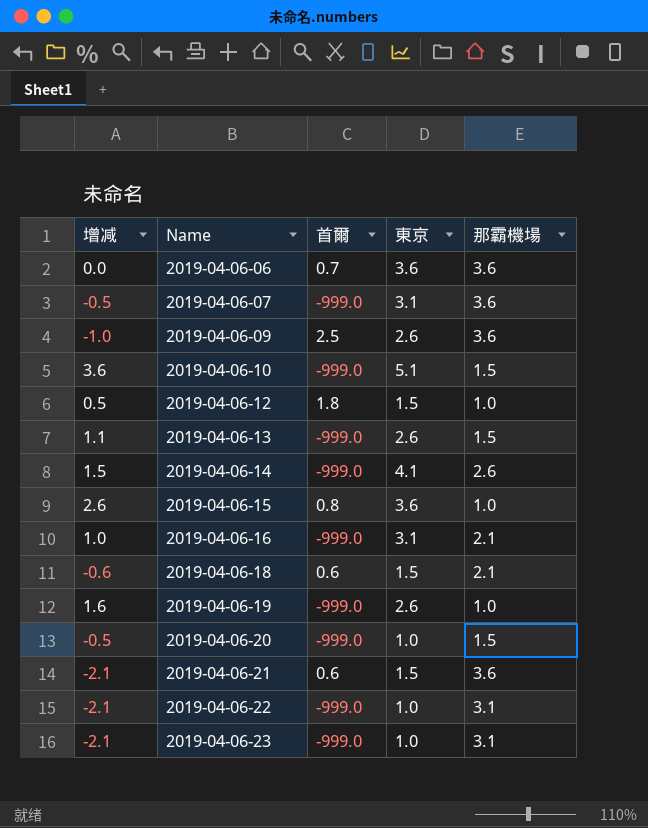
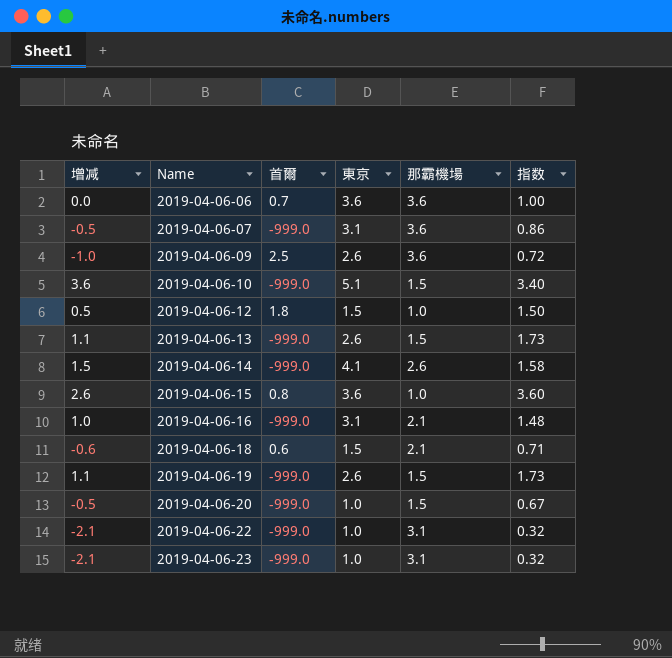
column 指数 | formula: none -> [東京] / [那霸機場]
row 2019-04-06-21: -2.1 | 0.6 | 1.5 | 3.6 -> none
2019-04-06-19 | 增减: 1.6 -> 1.1
2019-04-06-19 | 那霸機場: 1.0 -> 1.5

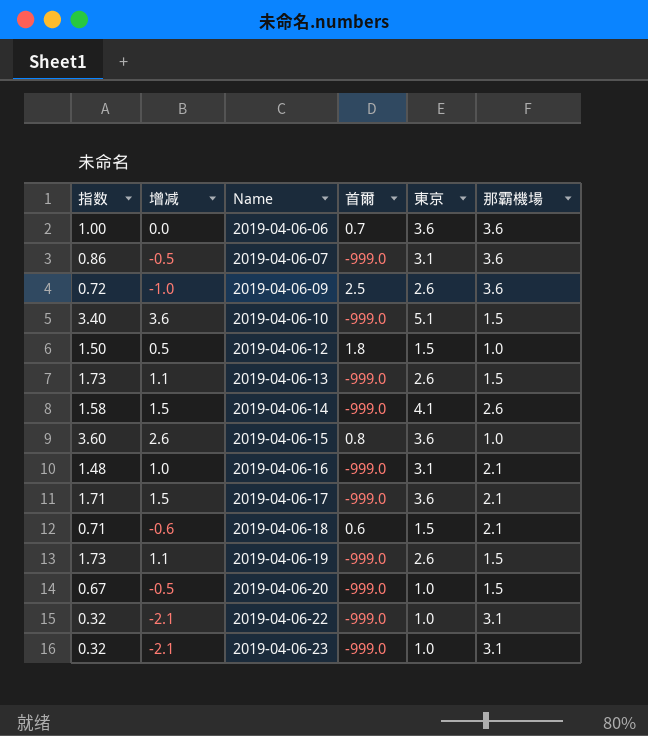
column 指数 | position: 6 -> 1
row 2019-04-06-17: none -> 1.71 | 1.5 | -999.0 | 3.6 | 2.1

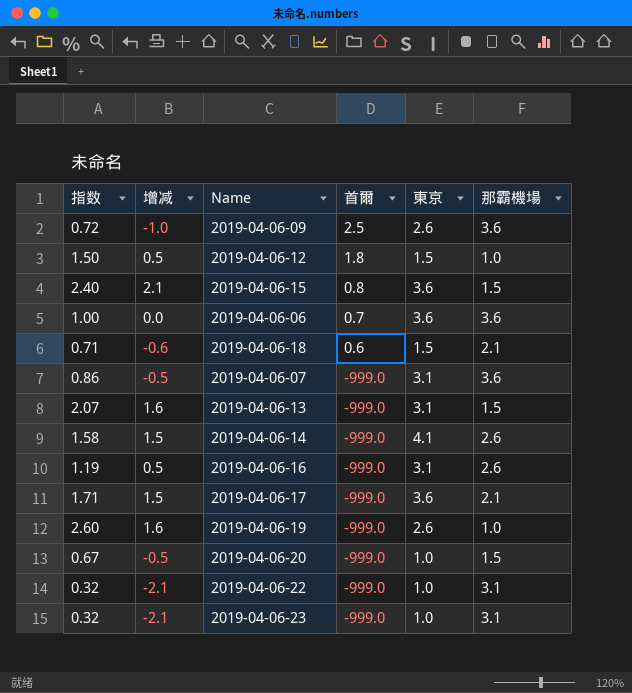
row order: Name ascending -> 首爾 descending
row 2019-04-06-10: 3.40 | 3.6 | -999.0 | 5.1 | 1.5 -> none
2019-04-06-15 | 指数: 3.60 -> 2.40
2019-04-06-15 | 增减: 2.6 -> 2.1
2019-04-06-15 | 那霸機場: 1.0 -> 1.5
2019-04-06-13 | 指数: 1.73 -> 2.07
2019-04-06-13 | 增减: 1.1 -> 1.6
2019-04-06-13 | 東京: 2.6 -> 3.1
2019-04-06-16 | 指数: 1.48 -> 1.19
2019-04-06-16 | 增减: 1.0 -> 0.5
2019-04-06-16 | 那霸機場: 2.1 -> 2.6
2019-04-06-19 | 指数: 1.73 -> 2.60
2019-04-06-19 | 增减: 1.1 -> 1.6
2019-04-06-19 | 那霸機場: 1.5 -> 1.0

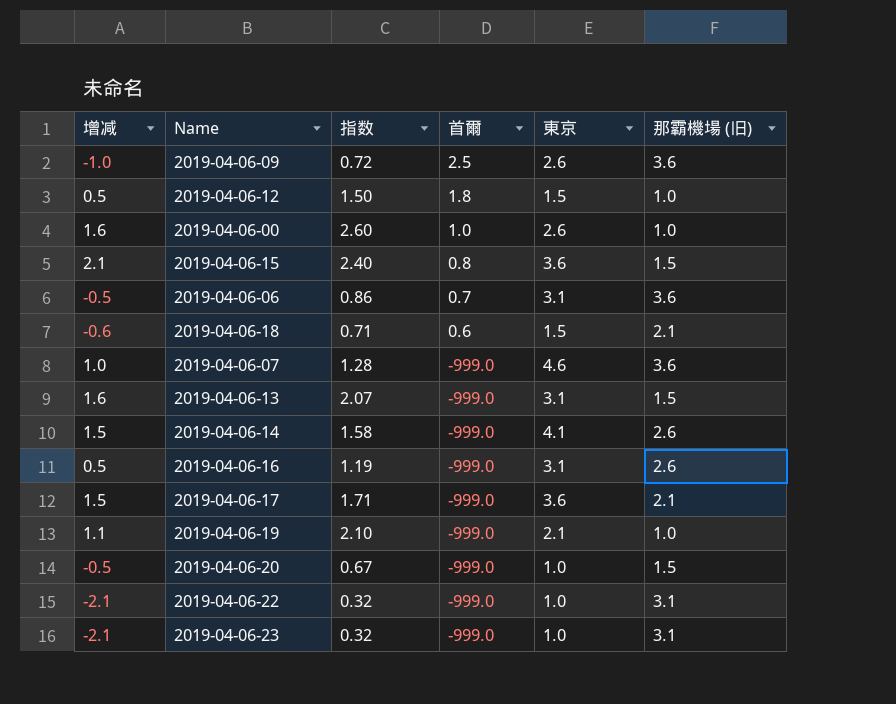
column 指数 | position: 1 -> 3
column name: 那霸機場 -> 那霸機場 (旧)
row 2019-04-06-00: none -> 1.6 | 2.60 | 1.0 | 2.6 | 1.0
2019-04-06-06 | 增减: 0.0 -> -0.5
2019-04-06-06 | 指数: 1.00 -> 0.86
2019-04-06-06 | 東京: 3.6 -> 3.1
2019-04-06-07 | 增减: -0.5 -> 1.0
2019-04-06-07 | 指数: 0.86 -> 1.28
2019-04-06-07 | 東京: 3.1 -> 4.6
2019-04-06-19 | 增减: 1.6 -> 1.1
2019-04-06-19 | 指数: 2.60 -> 2.10
2019-04-06-19 | 東京: 2.6 -> 2.1

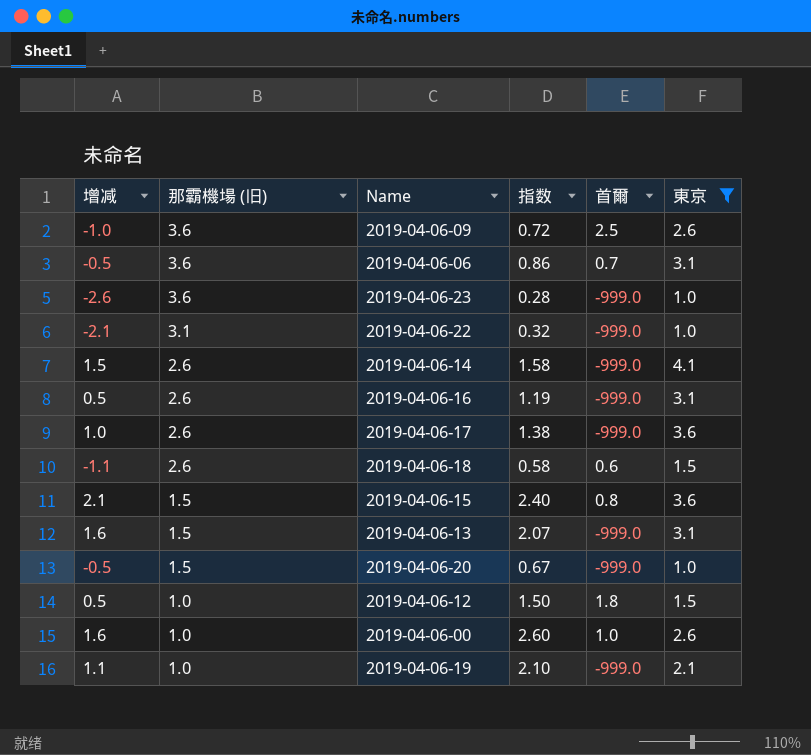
filter: none -> 東京 != 4.6
row order: 首爾 descending -> 那霸機場 (旧) descending
column 那霸機場 (旧) | position: 6 -> 2
2019-04-06-23 | 增减: -2.1 -> -2.6
2019-04-06-23 | 那霸機場 (旧): 3.1 -> 3.6
2019-04-06-23 | 指数: 0.32 -> 0.28
2019-04-06-17 | 增减: 1.5 -> 1.0
2019-04-06-17 | 那霸機場 (旧): 2.1 -> 2.6
2019-04-06-17 | 指数: 1.71 -> 1.38
2019-04-06-18 | 增减: -0.6 -> -1.1
2019-04-06-18 | 那霸機場 (旧): 2.1 -> 2.6
2019-04-06-18 | 指数: 0.71 -> 0.58

